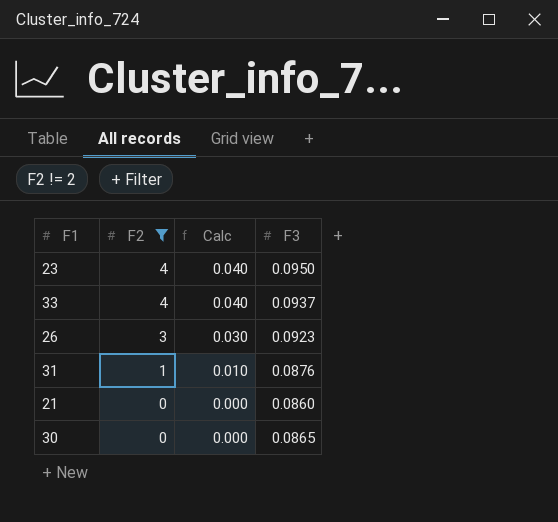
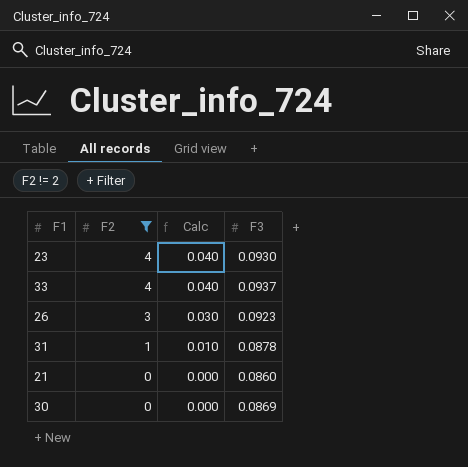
23 | F3: 0.0950 -> 0.0930
31 | F3: 0.0876 -> 0.0878
30 | F3: 0.0865 -> 0.0869

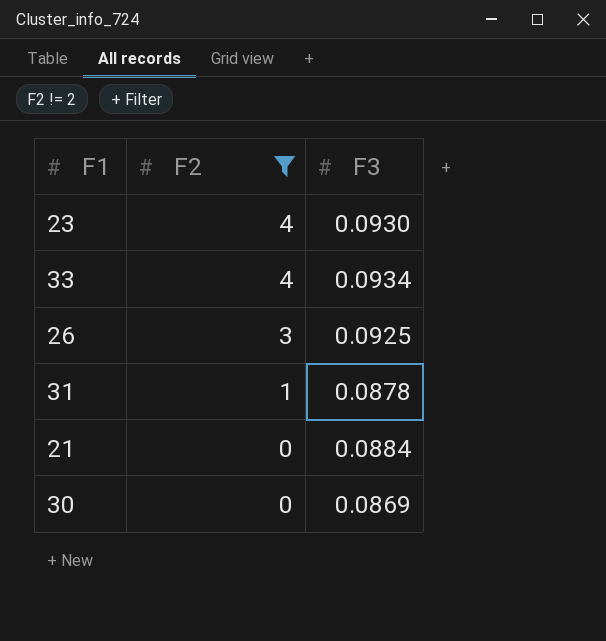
column Calc | formula: [F2] * 0.01 -> none
33 | F3: 0.0937 -> 0.0934
26 | F3: 0.0923 -> 0.0925
21 | F3: 0.0860 -> 0.0884

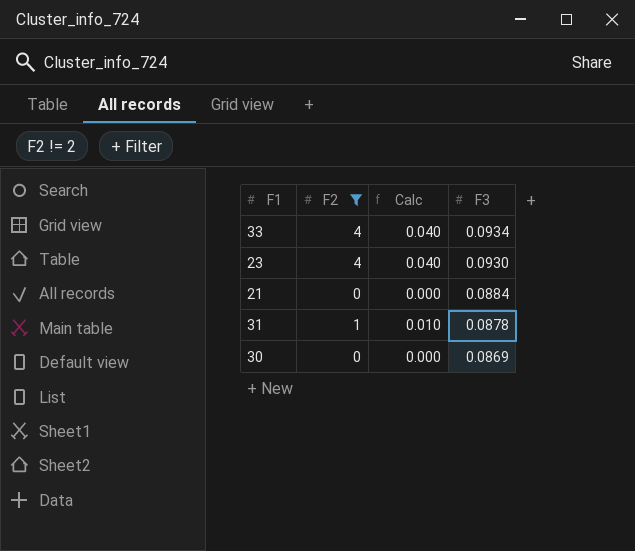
row order: F2 descending -> F3 descending
column Calc | formula: none -> [F2] * 0.01
row 26: 3 | 0.0925 -> none

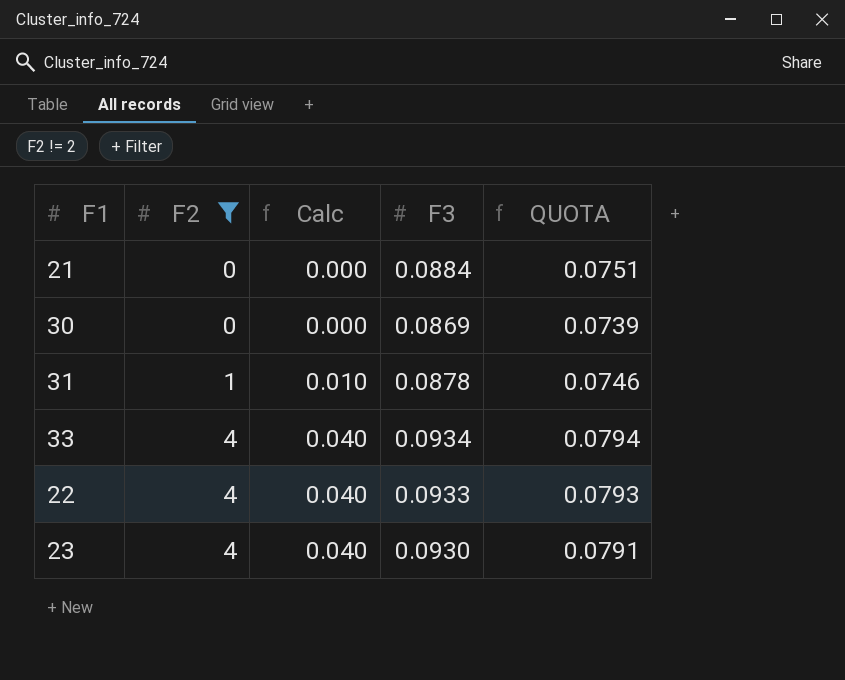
row order: F3 descending -> F2 ascending
column QUOTA | formula: none -> [F3] * 0.85
row 22: none -> 4 | 0.040 | 0.0933 | 0.0793

